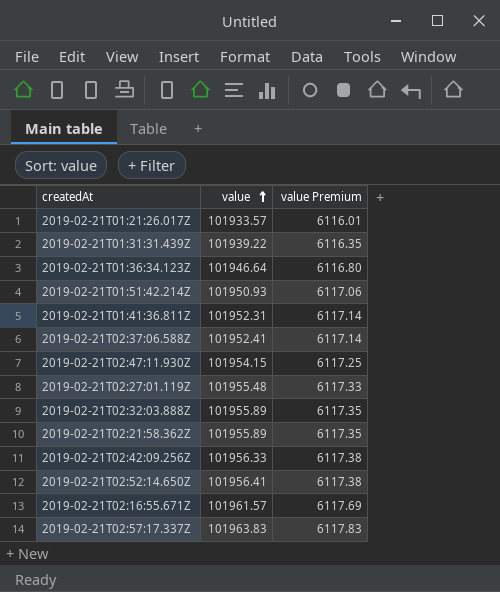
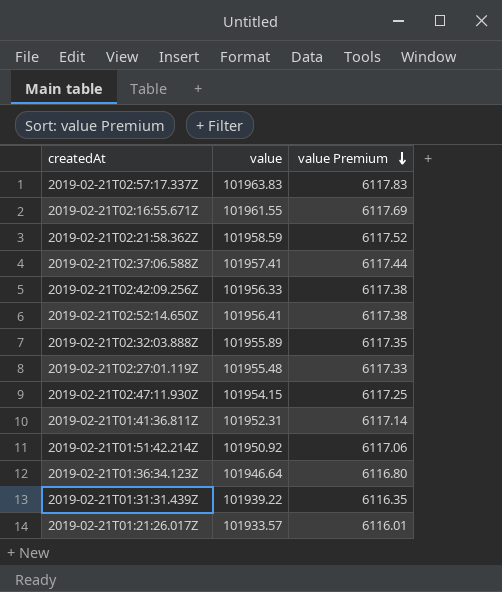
row order: value ascending -> value Premium descending
2019-02-21T02:16:55.671Z | value: 101961.57 -> 101961.55
2019-02-21T02:21:58.362Z | value: 101955.89 -> 101958.59
2019-02-21T02:21:58.362Z | value Premium: 6117.35 -> 6117.52
2019-02-21T02:37:06.588Z | value: 101952.41 -> 101957.41
2019-02-21T02:37:06.588Z | value Premium: 6117.14 -> 6117.44
2019-02-21T01:51:42.214Z | value: 101950.93 -> 101950.92

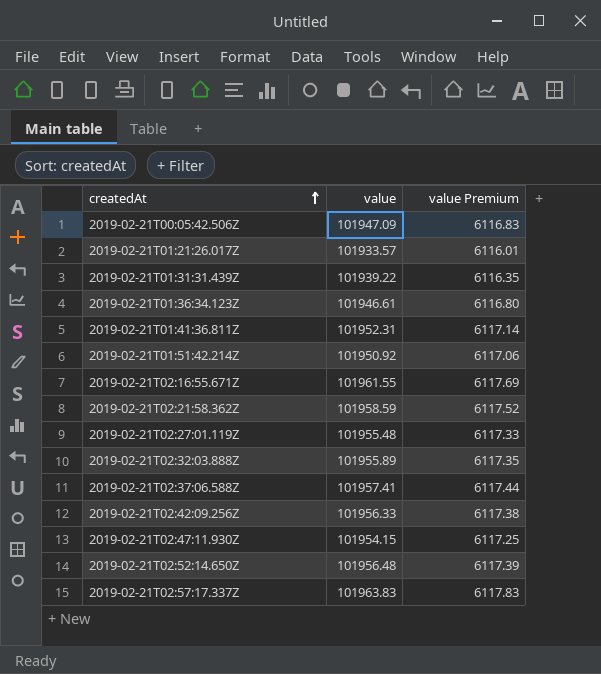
row order: value Premium descending -> createdAt ascending
row 2019-02-21T00:05:42.506Z: none -> 101947.09 | 6116.83
2019-02-21T01:36:34.123Z | value: 101946.64 -> 101946.61
2019-02-21T02:52:14.650Z | value: 101956.41 -> 101956.48
2019-02-21T02:52:14.650Z | value Premium: 6117.38 -> 6117.39

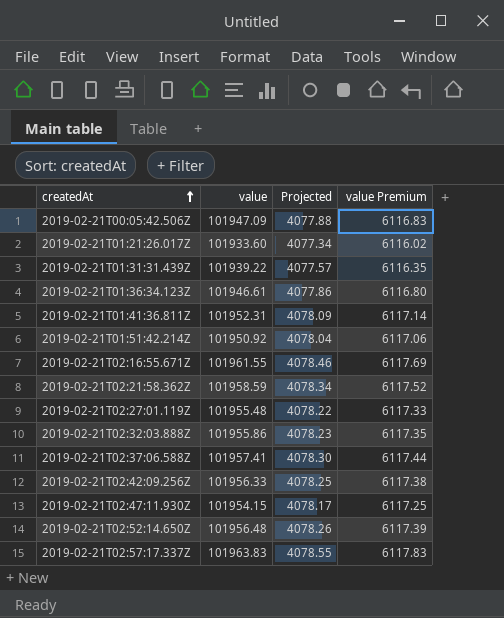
column Projected | formula: none -> [value] * 0.04
2019-02-21T01:21:26.017Z | value: 101933.57 -> 101933.60
2019-02-21T01:21:26.017Z | value Premium: 6116.01 -> 6116.02
2019-02-21T02:32:03.888Z | value: 101955.89 -> 101955.86

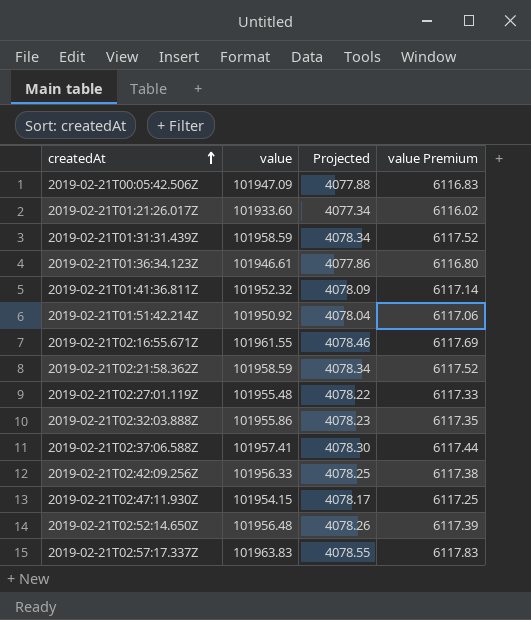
2019-02-21T01:31:31.439Z | value: 101939.22 -> 101958.59
2019-02-21T01:31:31.439Z | Projected: 4077.57 -> 4078.34
2019-02-21T01:31:31.439Z | value Premium: 6116.35 -> 6117.52
2019-02-21T01:41:36.811Z | value: 101952.31 -> 101952.32

